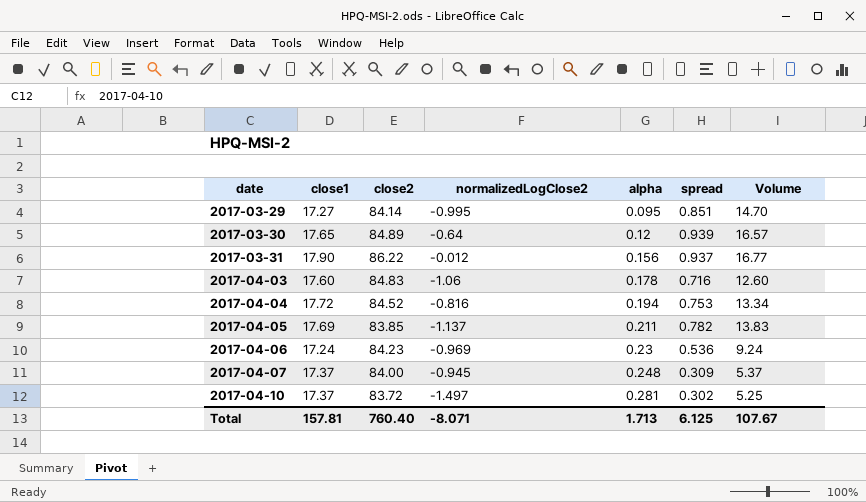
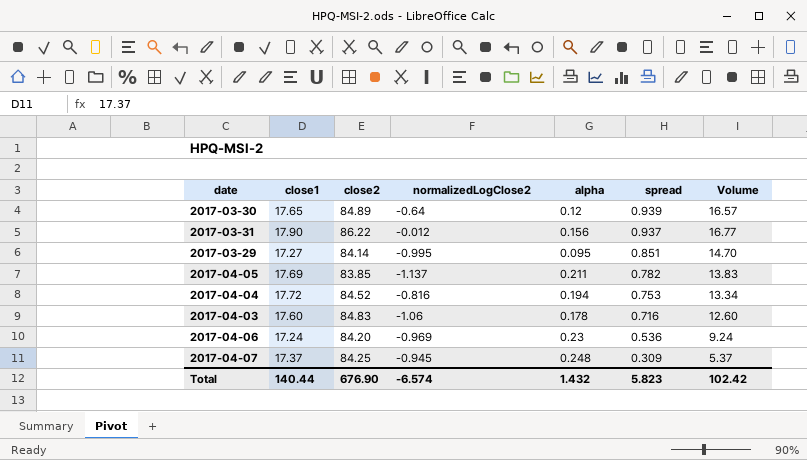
row order: date ascending -> spread descending
row 2017-04-10: 17.37 | 83.72 | -1.497 | 0.281 | 0.302 | 5.25 -> none
2017-04-06 | close2: 84.23 -> 84.20
2017-04-07 | close2: 84.00 -> 84.25
Total | close1: 157.81 -> 140.44
Total | close2: 760.40 -> 676.90
Total | normalizedLogClose2: -8.071 -> -6.574
Total | alpha: 1.713 -> 1.432
Total | spread: 6.125 -> 5.823
Total | Volume: 107.67 -> 102.42

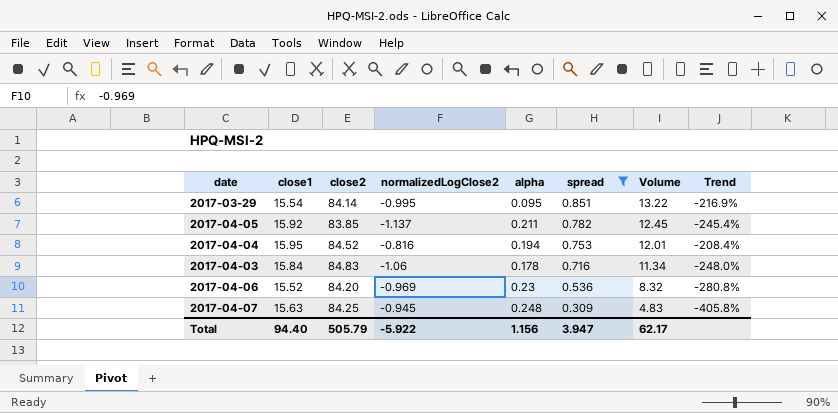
filter: none -> spread <= 0.851
column Trend | formula: none -> ([normalizedLogClose2] - [spread]) / [spread]
2017-03-29 | close1: 17.27 -> 15.54
2017-03-29 | Volume: 14.70 -> 13.22
2017-04-05 | close1: 17.69 -> 15.92
2017-04-05 | Volume: 13.83 -> 12.45
2017-04-04 | close1: 17.72 -> 15.95
2017-04-04 | Volume: 13.34 -> 12.01
2017-04-03 | close1: 17.60 -> 15.84
2017-04-03 | Volume: 12.60 -> 11.34
2017-04-06 | close1: 17.24 -> 15.52
2017-04-06 | Volume: 9.24 -> 8.32
2017-04-07 | close1: 17.37 -> 15.63
2017-04-07 | Volume: 5.37 -> 4.83
Total | close1: 140.44 -> 94.40
Total | close2: 676.90 -> 505.79
Total | normalizedLogClose2: -6.574 -> -5.922
Total | alpha: 1.432 -> 1.156
Total | spread: 5.823 -> 3.947
Total | Volume: 102.42 -> 62.17

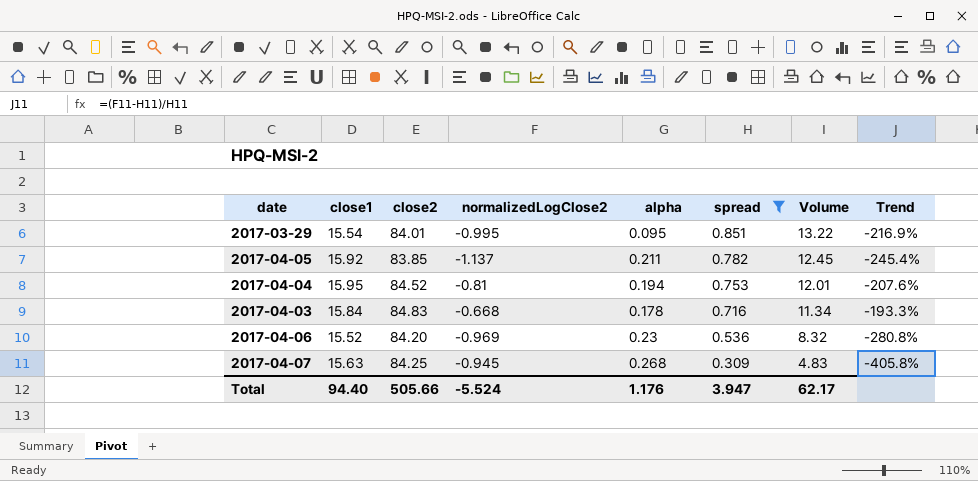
2017-03-29 | close2: 84.14 -> 84.01
2017-04-04 | normalizedLogClose2: -0.816 -> -0.81
2017-04-04 | Trend: -208.4% -> -207.6%
2017-04-03 | normalizedLogClose2: -1.06 -> -0.668
2017-04-03 | Trend: -248.0% -> -193.3%
2017-04-07 | alpha: 0.248 -> 0.268
Total | close2: 505.79 -> 505.66
Total | normalizedLogClose2: -5.922 -> -5.524
Total | alpha: 1.156 -> 1.176

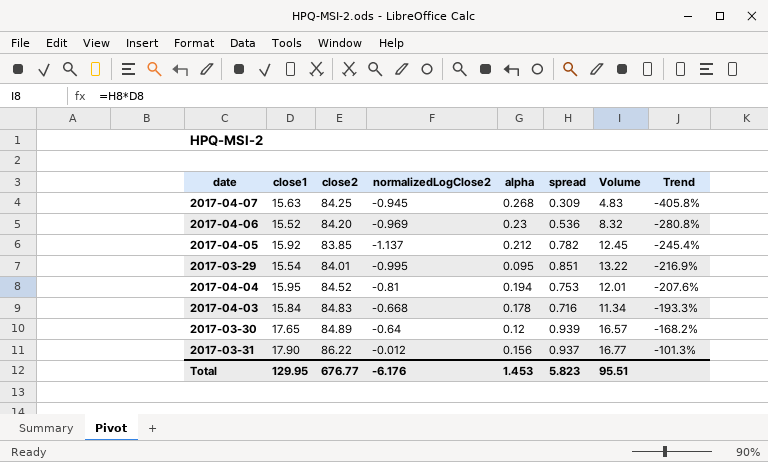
filter: spread <= 0.851 -> none
row order: spread descending -> Trend ascending
2017-04-05 | alpha: 0.211 -> 0.212
Total | close1: 94.40 -> 129.95
Total | close2: 505.66 -> 676.77
Total | normalizedLogClose2: -5.524 -> -6.176
Total | alpha: 1.176 -> 1.453
Total | spread: 3.947 -> 5.823
Total | Volume: 62.17 -> 95.51

